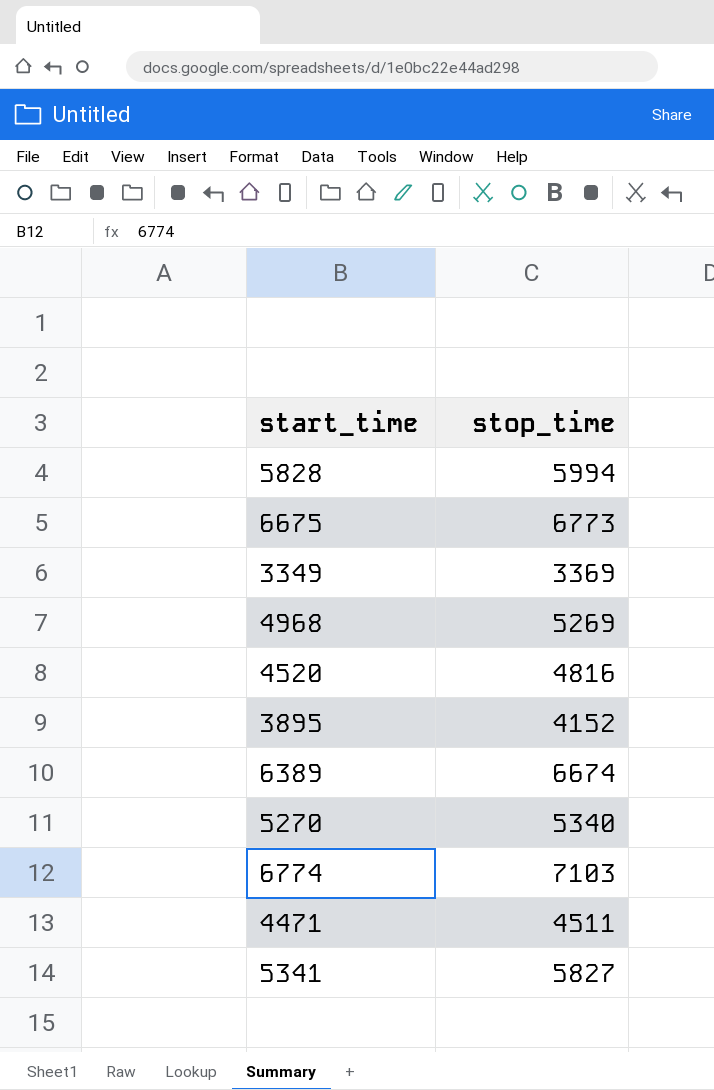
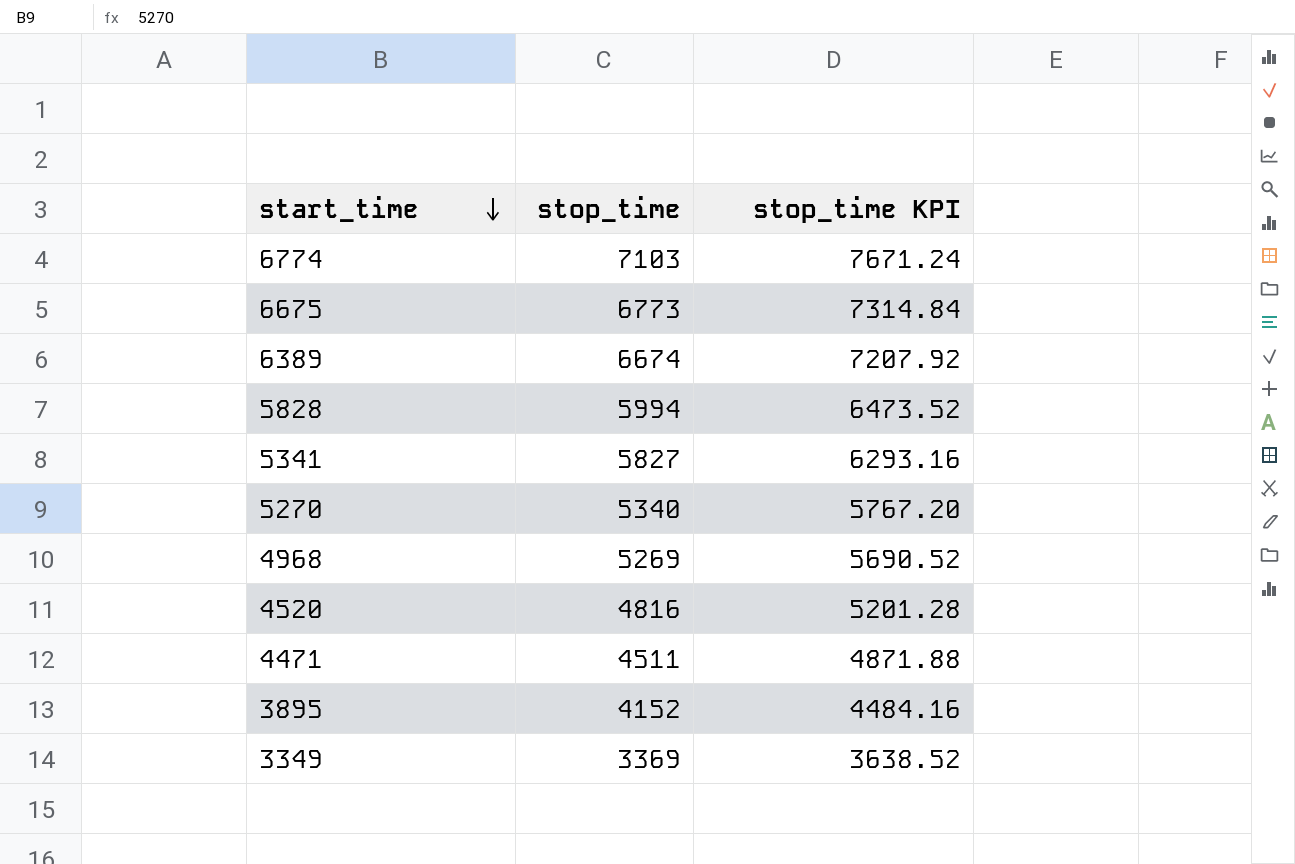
row order: none -> start_time descending
column stop_time KPI | formula: none -> [stop_time] * 1.08

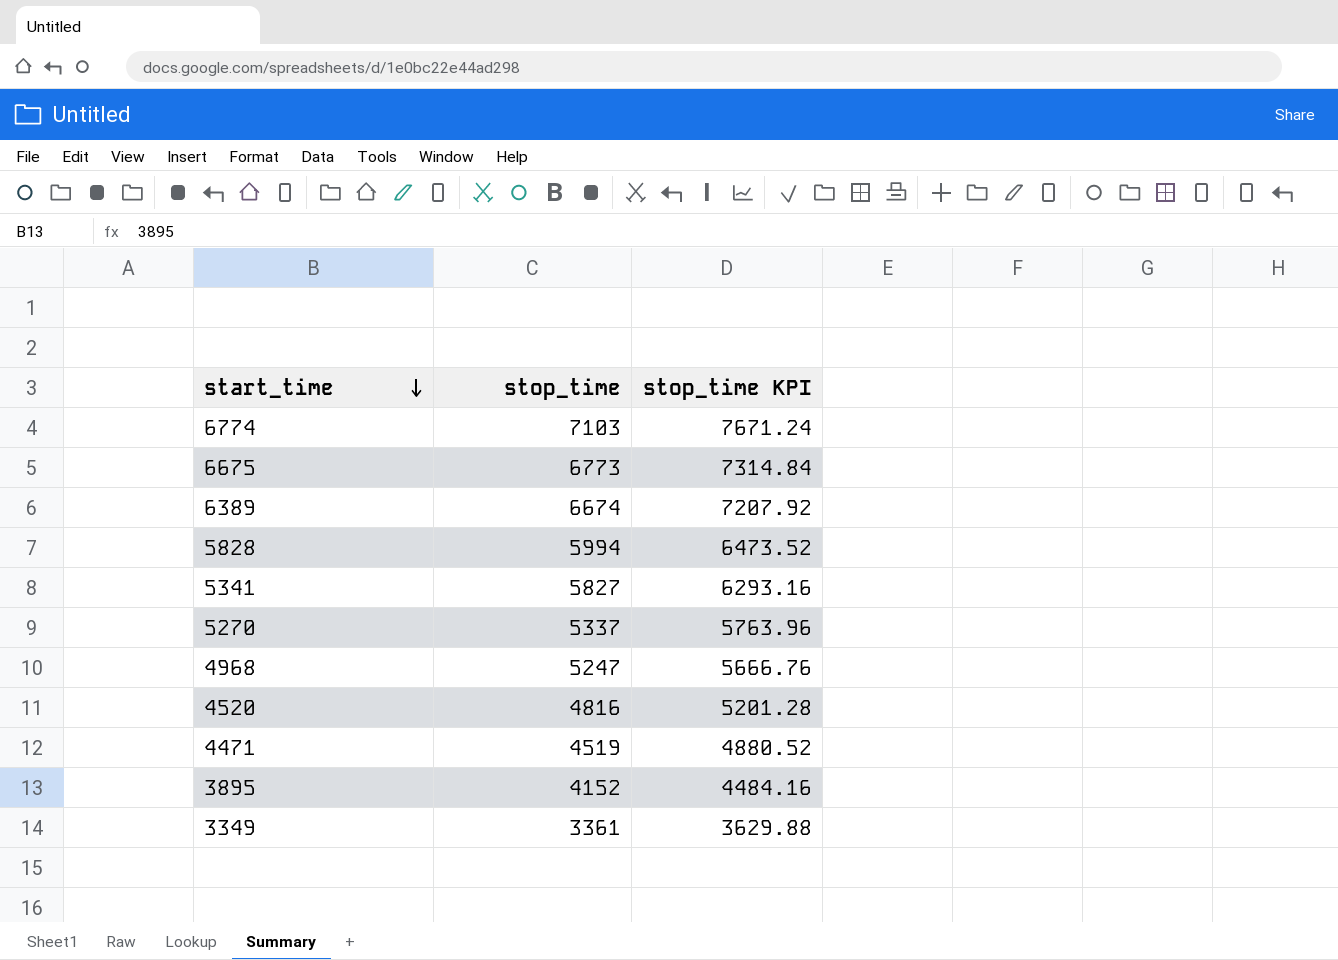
5270 | stop_time: 5340 -> 5337
5270 | stop_time KPI: 5767.20 -> 5763.96
4968 | stop_time: 5269 -> 5247
4968 | stop_time KPI: 5690.52 -> 5666.76
4471 | stop_time: 4511 -> 4519
4471 | stop_time KPI: 4871.88 -> 4880.52
3349 | stop_time: 3369 -> 3361
3349 | stop_time KPI: 3638.52 -> 3629.88

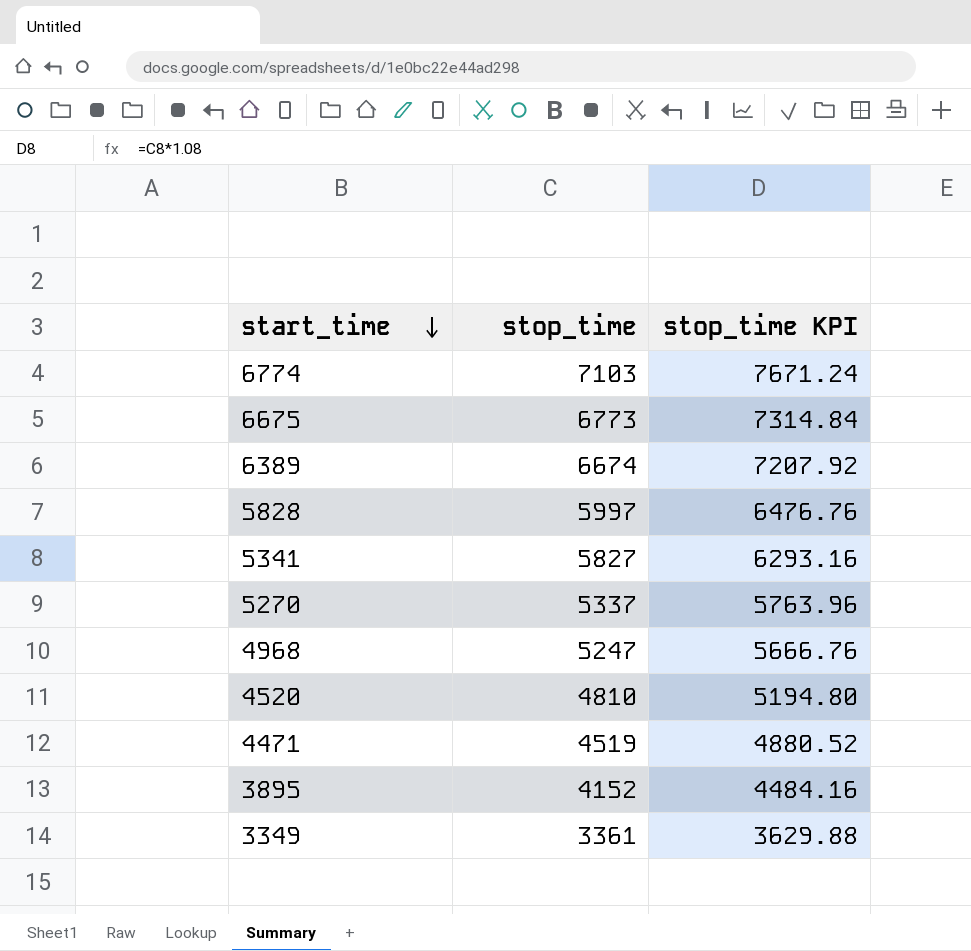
5828 | stop_time: 5994 -> 5997
5828 | stop_time KPI: 6473.52 -> 6476.76
4520 | stop_time: 4816 -> 4810
4520 | stop_time KPI: 5201.28 -> 5194.80

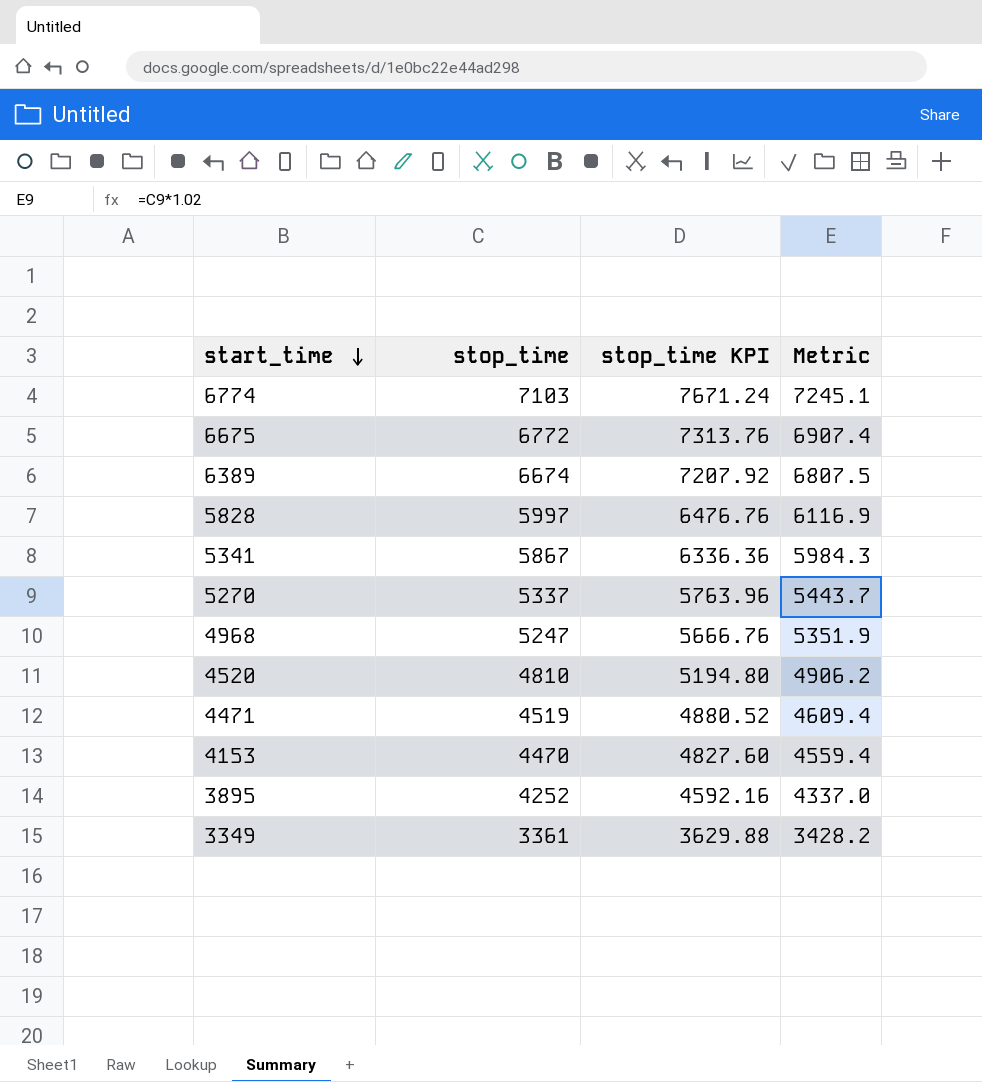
column Metric | formula: none -> [stop_time] * 1.02
6675 | stop_time: 6773 -> 6772
6675 | stop_time KPI: 7314.84 -> 7313.76
5341 | stop_time: 5827 -> 5867
5341 | stop_time KPI: 6293.16 -> 6336.36
row 4153: none -> 4470 | 4827.60 | 4559.4
3895 | stop_time: 4152 -> 4252
3895 | stop_time KPI: 4484.16 -> 4592.16

